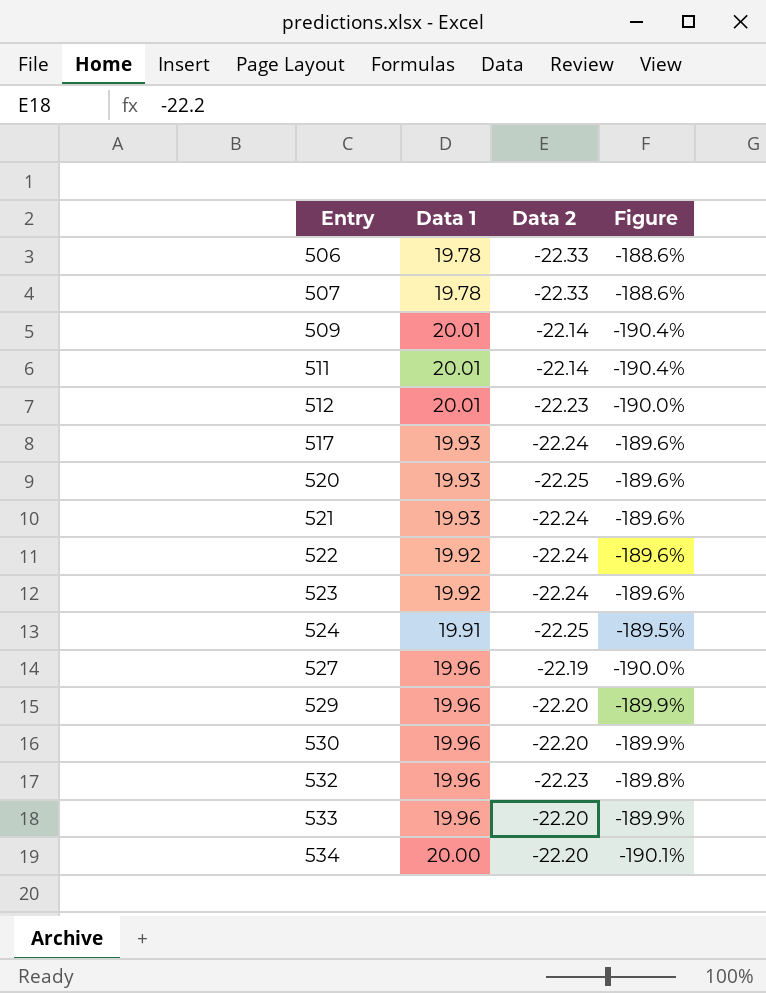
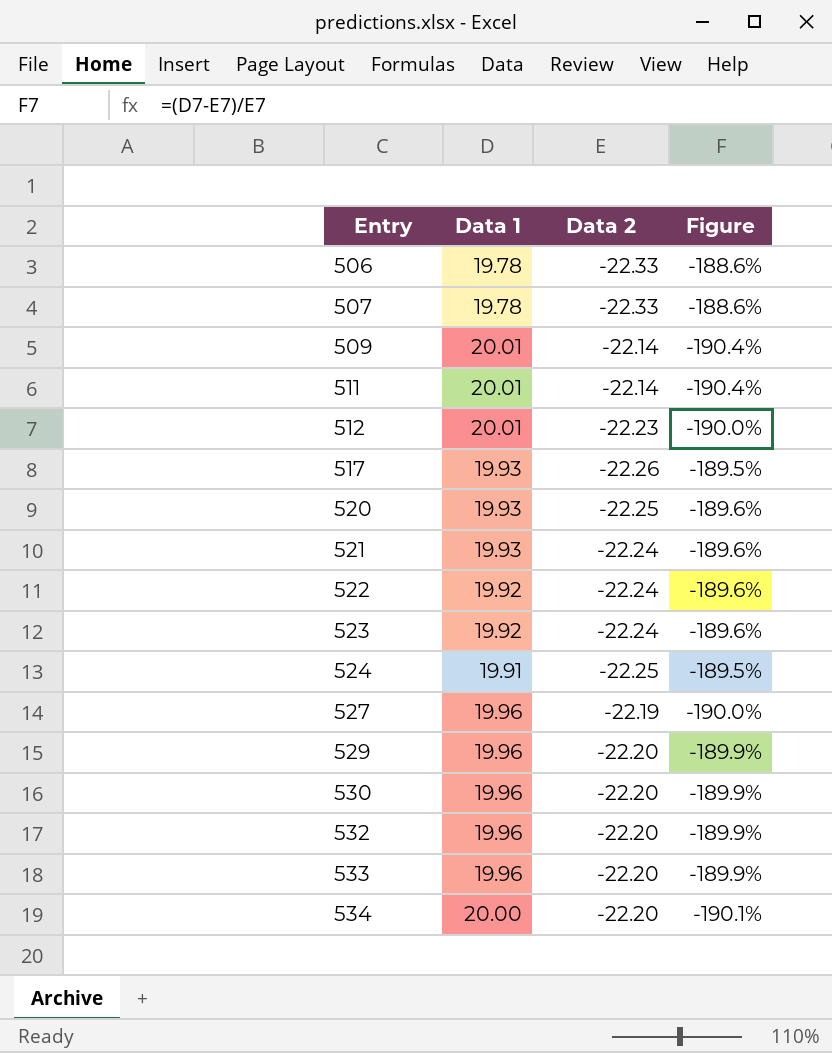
517 | Data 2: -22.24 -> -22.26
517 | Figure: -189.6% -> -189.5%
532 | Data 2: -22.23 -> -22.20
532 | Figure: -189.8% -> -189.9%

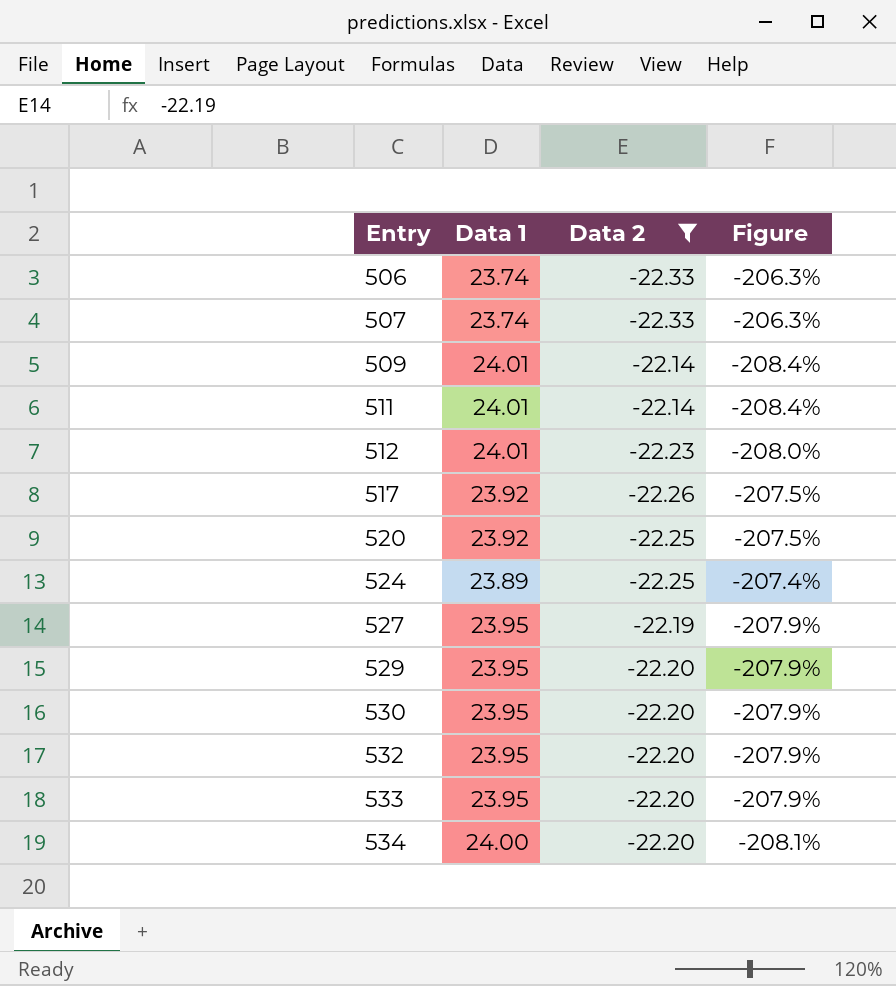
filter: none -> Data 2 != -22.24
506 | Data 1: 19.78 -> 23.74
506 | Figure: -188.6% -> -206.3%
507 | Data 1: 19.78 -> 23.74
507 | Figure: -188.6% -> -206.3%
509 | Data 1: 20.01 -> 24.01
509 | Figure: -190.4% -> -208.4%
511 | Data 1: 20.01 -> 24.01
511 | Figure: -190.4% -> -208.4%
512 | Data 1: 20.01 -> 24.01
512 | Figure: -190.0% -> -208.0%
517 | Data 1: 19.93 -> 23.92
517 | Figure: -189.5% -> -207.5%
520 | Data 1: 19.93 -> 23.92
520 | Figure: -189.6% -> -207.5%
524 | Data 1: 19.91 -> 23.89
524 | Figure: -189.5% -> -207.4%
527 | Data 1: 19.96 -> 23.95
527 | Figure: -190.0% -> -207.9%
529 | Data 1: 19.96 -> 23.95
529 | Figure: -189.9% -> -207.9%
530 | Data 1: 19.96 -> 23.95
530 | Figure: -189.9% -> -207.9%
532 | Data 1: 19.96 -> 23.95
532 | Figure: -189.9% -> -207.9%
533 | Data 1: 19.96 -> 23.95
533 | Figure: -189.9% -> -207.9%
534 | Data 1: 20.00 -> 24.00
534 | Figure: -190.1% -> -208.1%

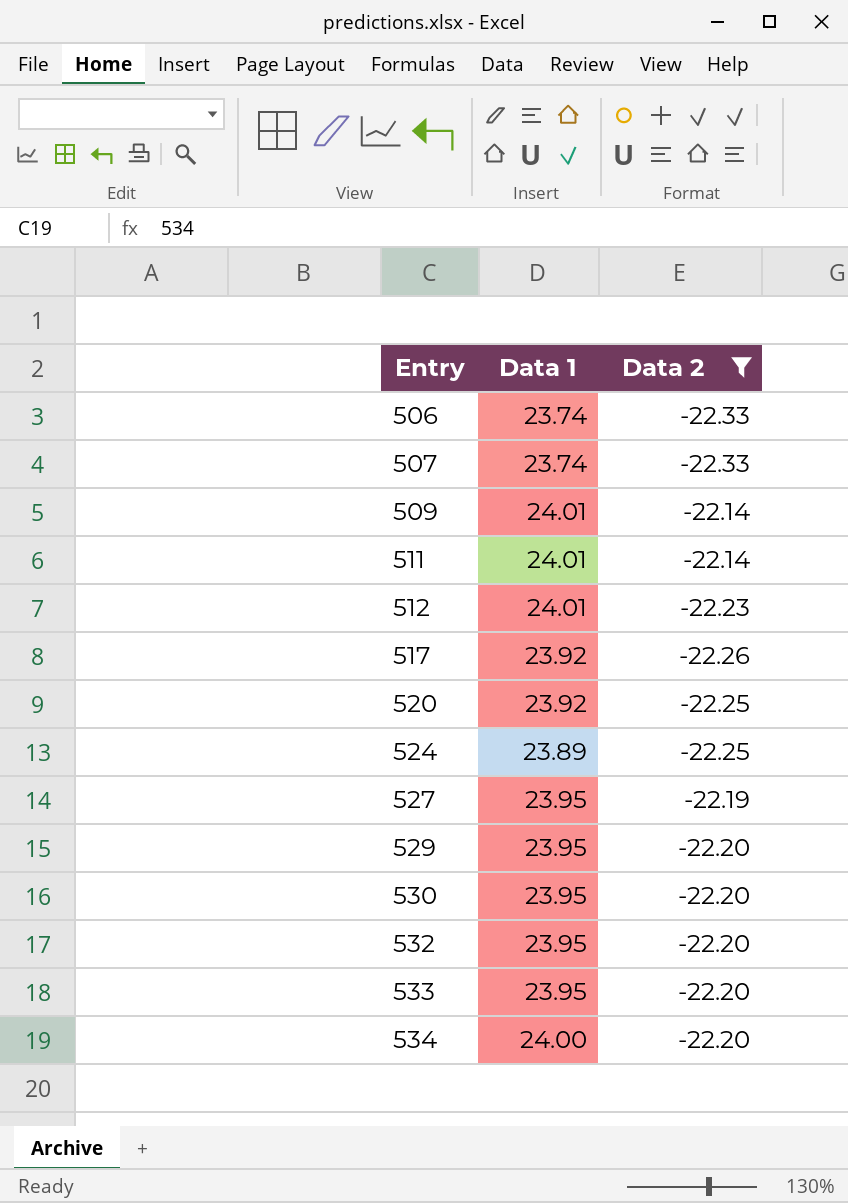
column Figure | formula: ([Data 1] - [Data 2]) / [Data 2] -> none

